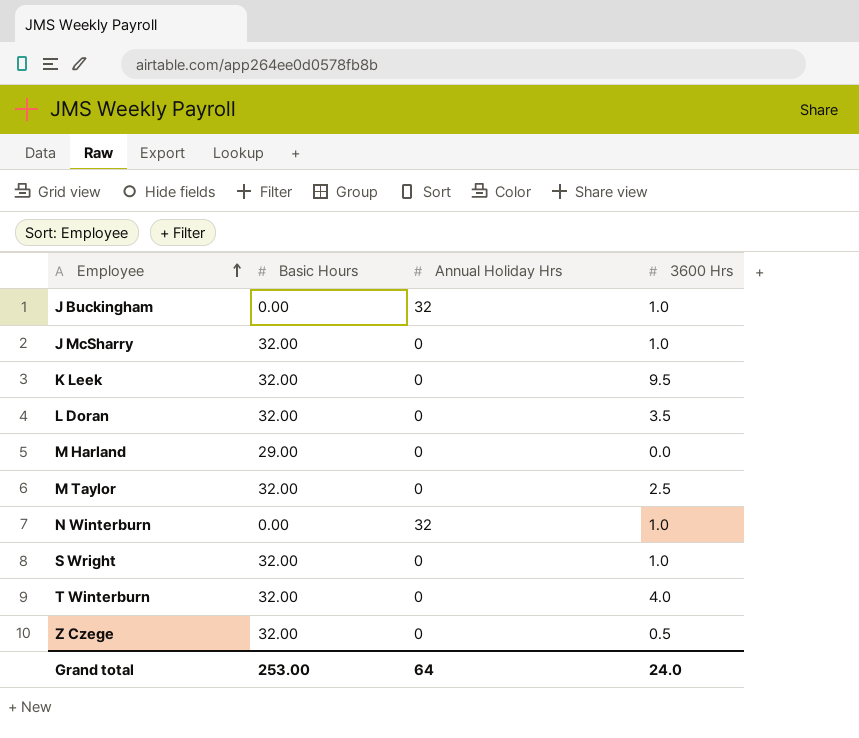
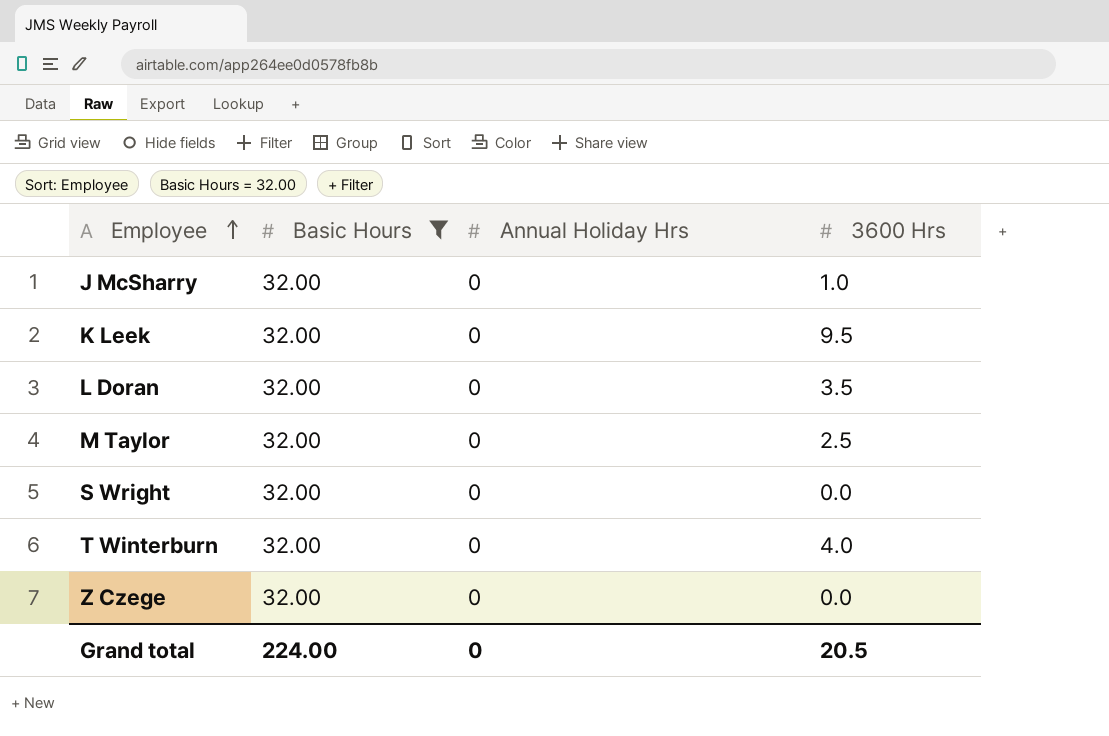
filter: none -> Basic Hours = 32.00
S Wright | 3600 Hrs: 1.0 -> 0.0
Z Czege | 3600 Hrs: 0.5 -> 0.0
Grand total | Basic Hours: 253.00 -> 224.00
Grand total | Annual Holiday Hrs: 64 -> 0
Grand total | 3600 Hrs: 24.0 -> 20.5

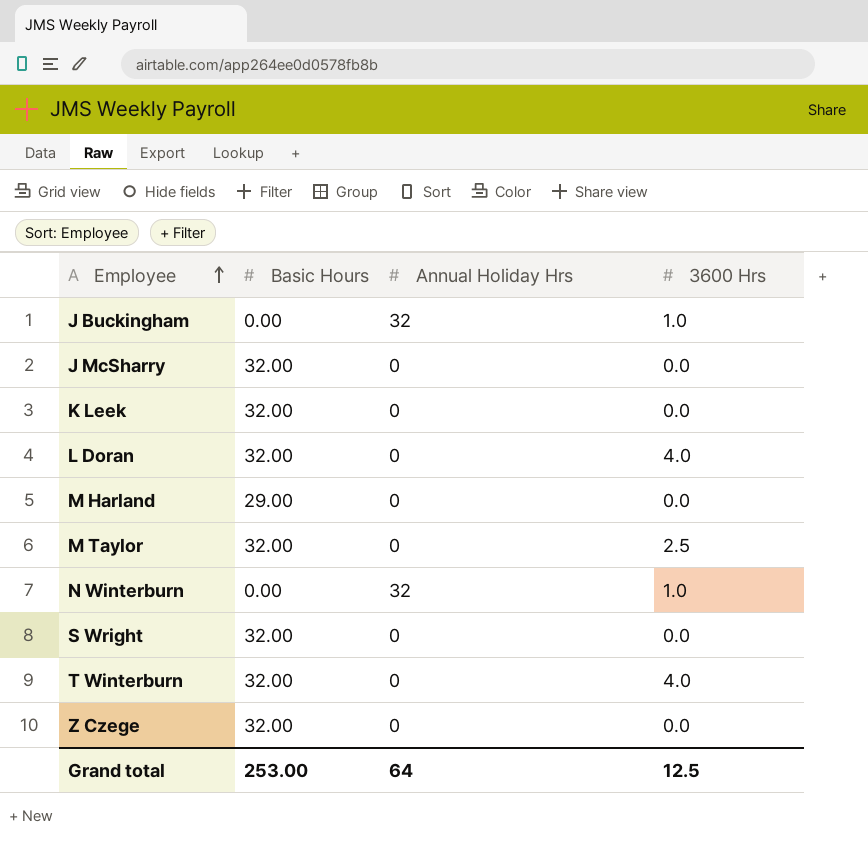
filter: Basic Hours = 32.00 -> none
J McSharry | 3600 Hrs: 1.0 -> 0.0
K Leek | 3600 Hrs: 9.5 -> 0.0
L Doran | 3600 Hrs: 3.5 -> 4.0
Grand total | Basic Hours: 224.00 -> 253.00
Grand total | Annual Holiday Hrs: 0 -> 64
Grand total | 3600 Hrs: 20.5 -> 12.5

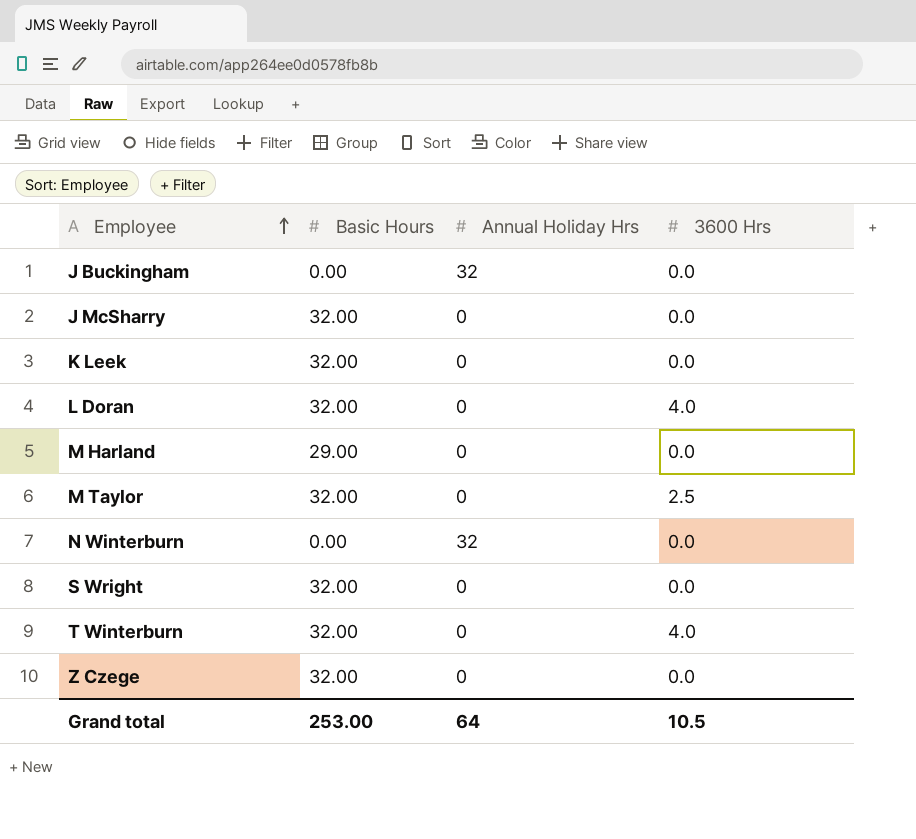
J Buckingham | 3600 Hrs: 1.0 -> 0.0
N Winterburn | 3600 Hrs: 1.0 -> 0.0
Grand total | 3600 Hrs: 12.5 -> 10.5

